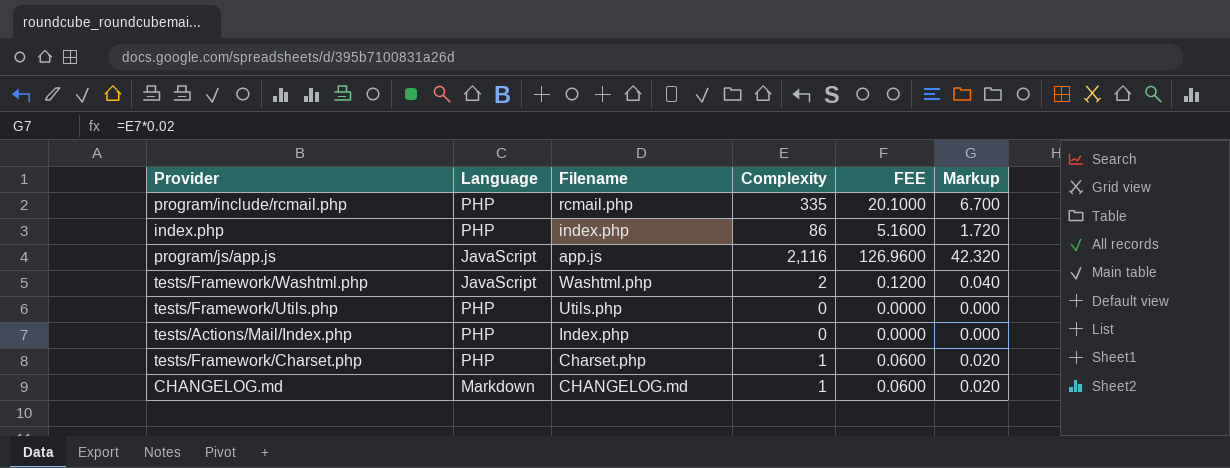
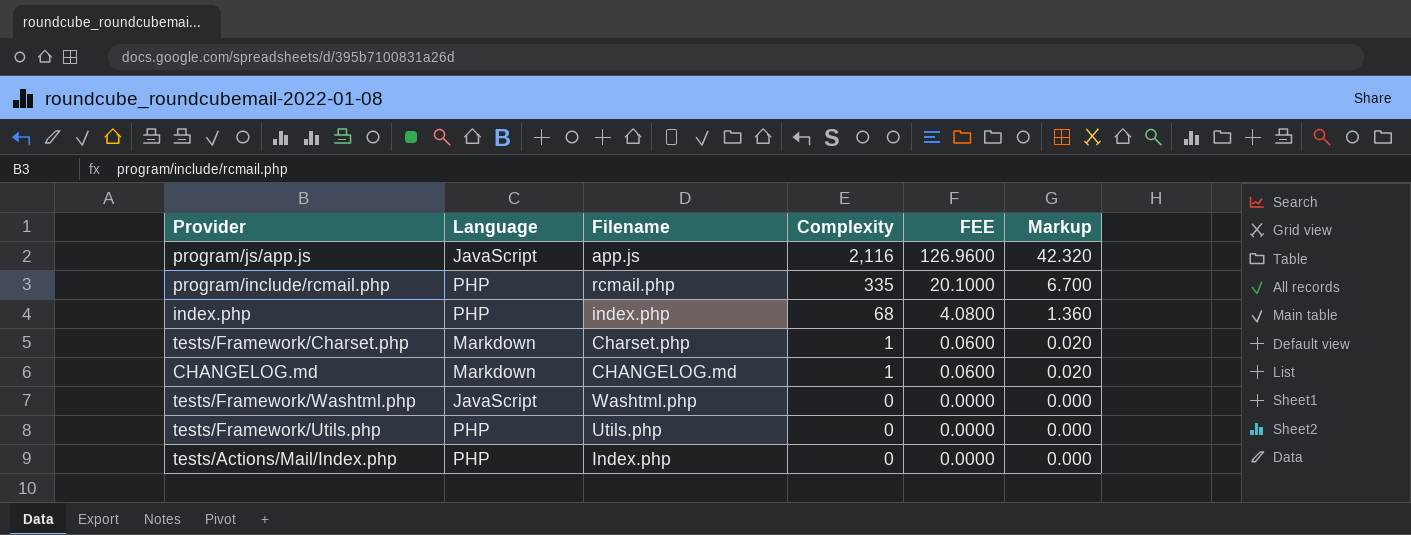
row order: none -> Complexity descending
index.php | Complexity: 86 -> 68
index.php | FEE: 5.1600 -> 4.0800
index.php | Markup: 1.720 -> 1.360
tests/Framework/Charset.php | Language: PHP -> Markdown
tests/Framework/Washtml.php | Complexity: 2 -> 0
tests/Framework/Washtml.php | FEE: 0.1200 -> 0.0000
tests/Framework/Washtml.php | Markup: 0.040 -> 0.000

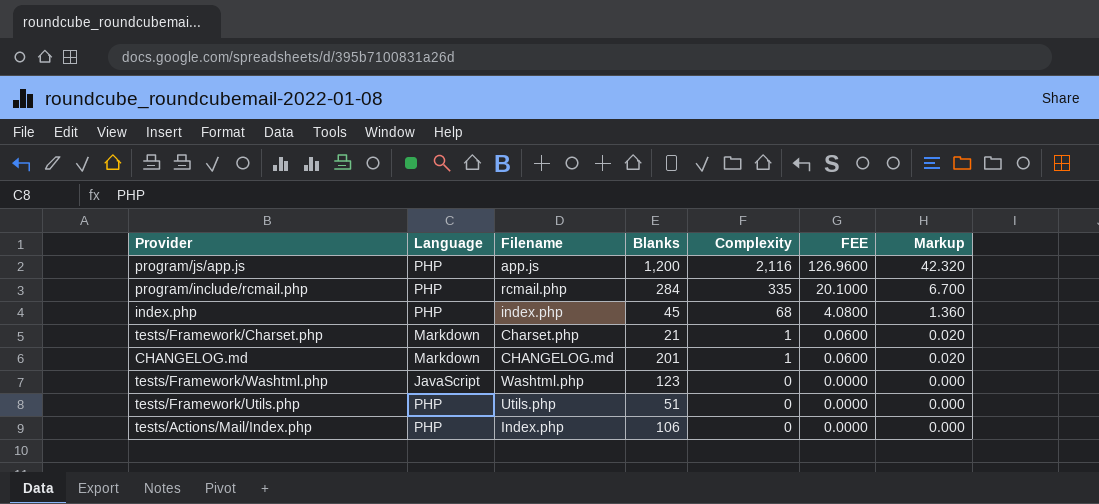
column Blanks | position: none -> 4
program/js/app.js | Language: JavaScript -> PHP

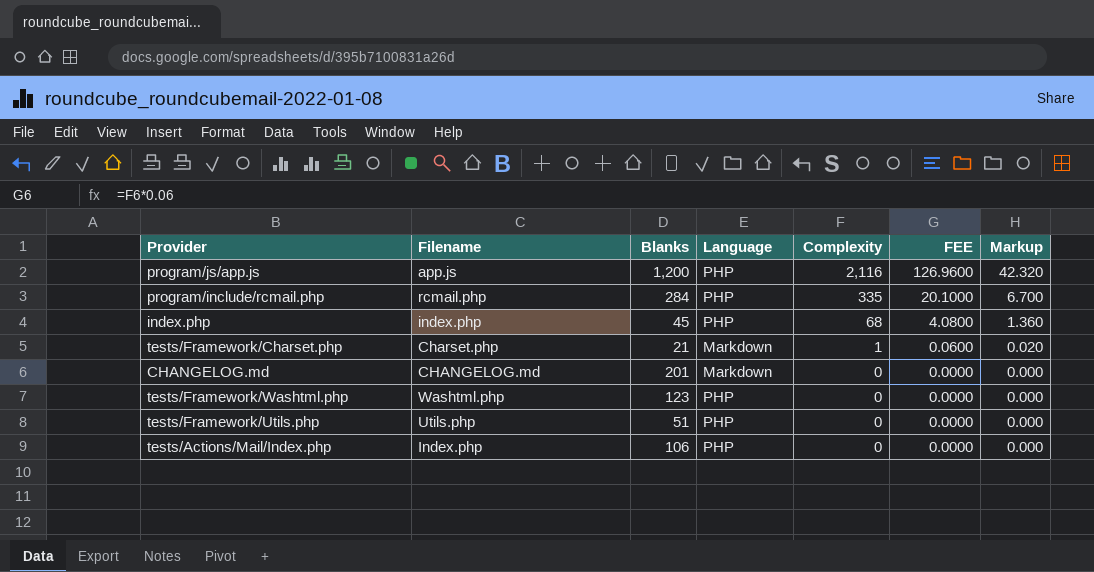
column Language | position: 2 -> 4
CHANGELOG.md | Complexity: 1 -> 0
CHANGELOG.md | FEE: 0.0600 -> 0.0000
CHANGELOG.md | Markup: 0.020 -> 0.000
tests/Framework/Washtml.php | Language: JavaScript -> PHP

